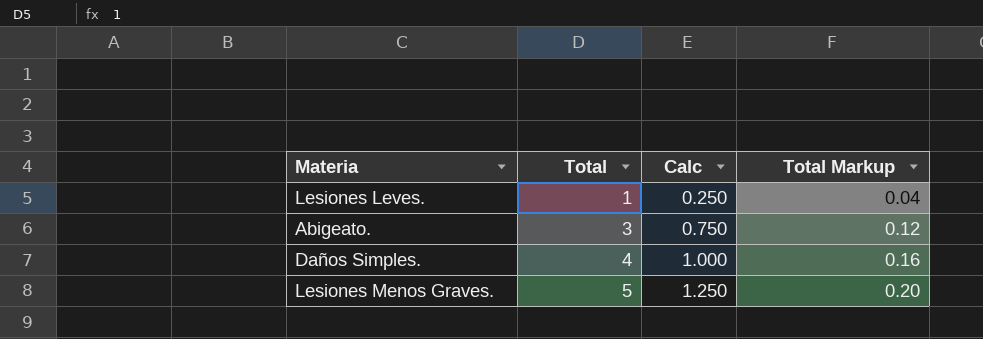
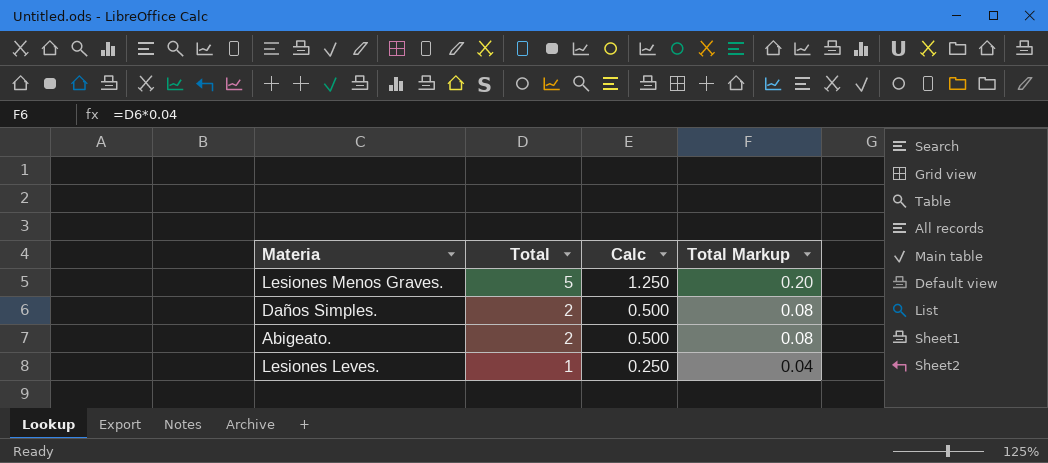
row order: Total ascending -> Total descending
Daños Simples. | Total: 4 -> 2
Daños Simples. | Calc: 1.000 -> 0.500
Daños Simples. | Total Markup: 0.16 -> 0.08
Abigeato. | Total: 3 -> 2
Abigeato. | Calc: 0.750 -> 0.500
Abigeato. | Total Markup: 0.12 -> 0.08

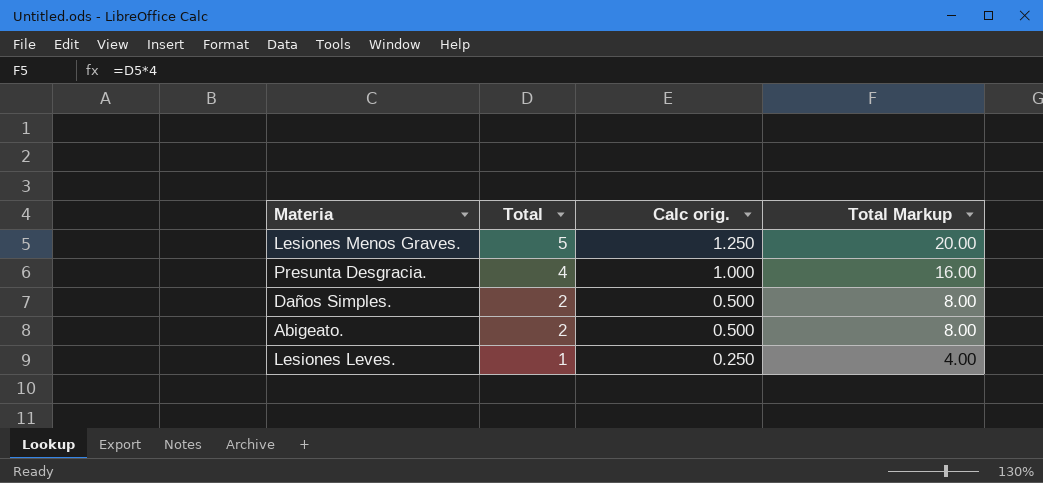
column name: Calc -> Calc orig.
column Total Markup | formula: [Total] * 0.04 -> [Total] * 4
row Presunta Desgracia.: none -> 4 | 1.000 | 16.00

